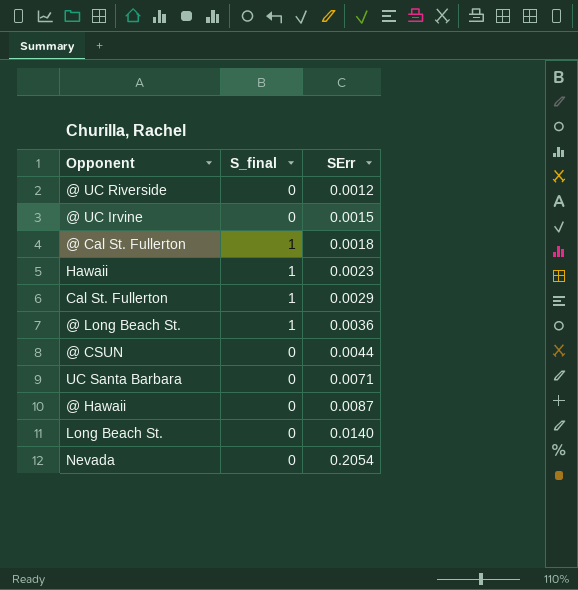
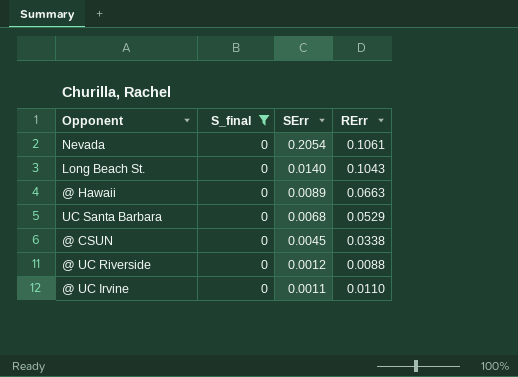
filter: none -> S_final = 0
row order: SErr ascending -> SErr descending
column RErr | position: none -> 4
@ Hawaii | SErr: 0.0087 -> 0.0089
UC Santa Barbara | SErr: 0.0071 -> 0.0068
@ CSUN | SErr: 0.0044 -> 0.0045
@ UC Irvine | SErr: 0.0015 -> 0.0011

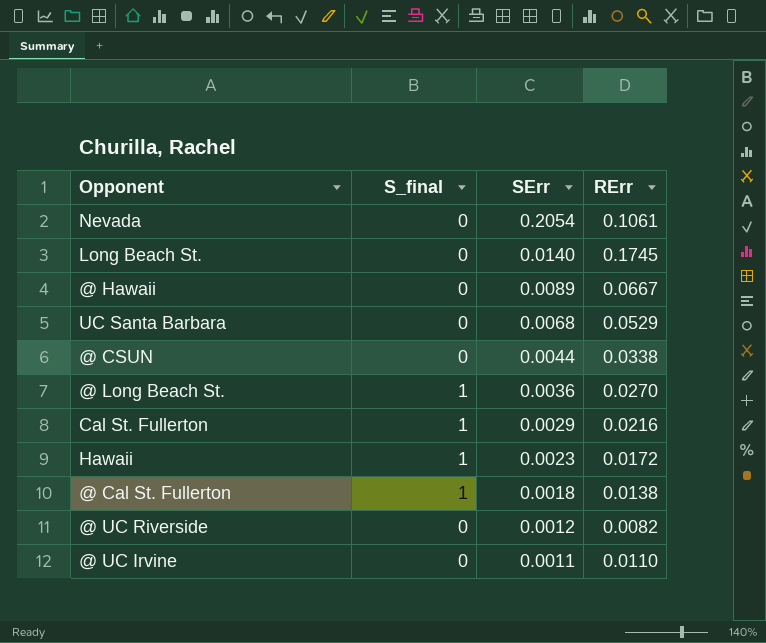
filter: S_final = 0 -> none
Long Beach St. | RErr: 0.1043 -> 0.1745
@ Hawaii | RErr: 0.0663 -> 0.0667
@ CSUN | SErr: 0.0045 -> 0.0044
@ UC Riverside | RErr: 0.0088 -> 0.0082

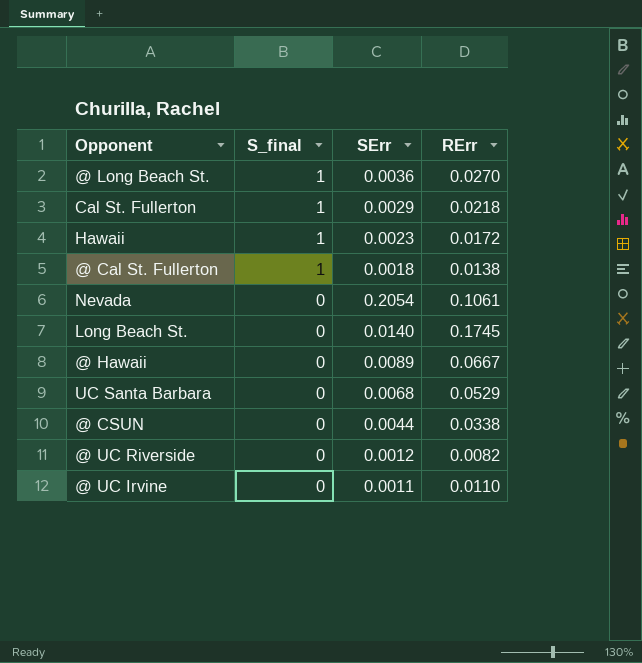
row order: SErr descending -> S_final descending
Cal St. Fullerton | RErr: 0.0216 -> 0.0218

